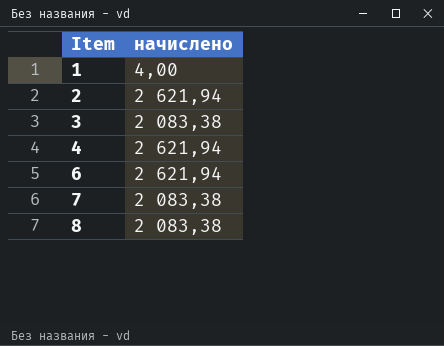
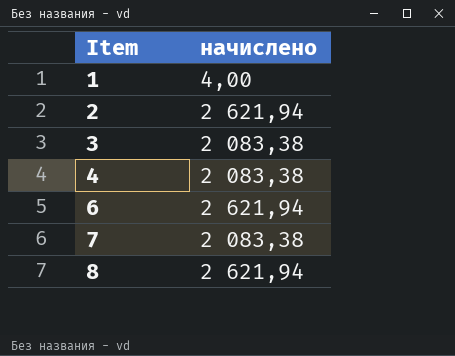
4 | начислено: 2 621,94 -> 2 083,38
8 | начислено: 2 083,38 -> 2 621,94

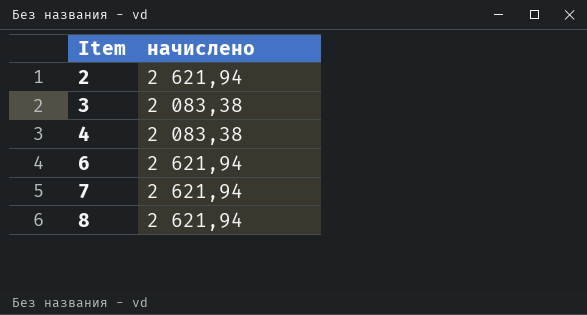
row 1: 4,00 -> none
7 | начислено: 2 083,38 -> 2 621,94

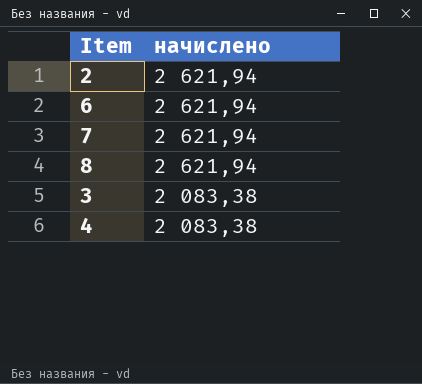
row order: Item ascending -> начислено descending

